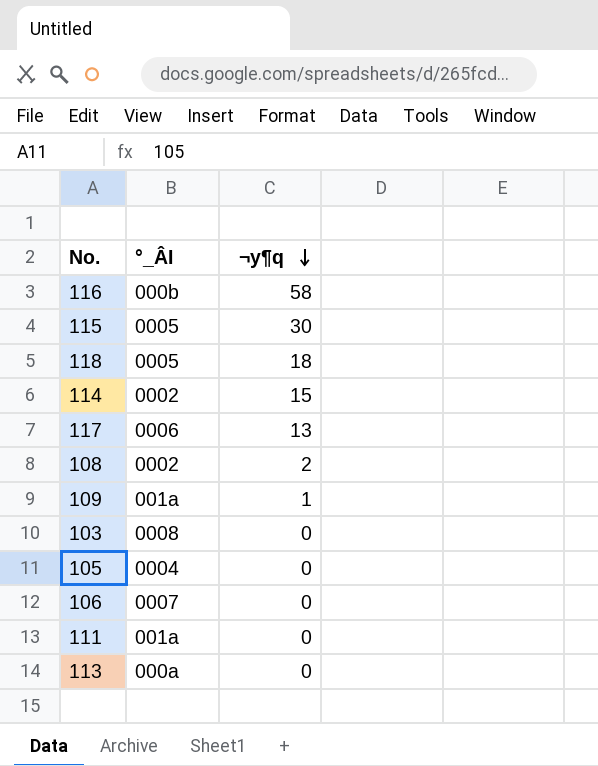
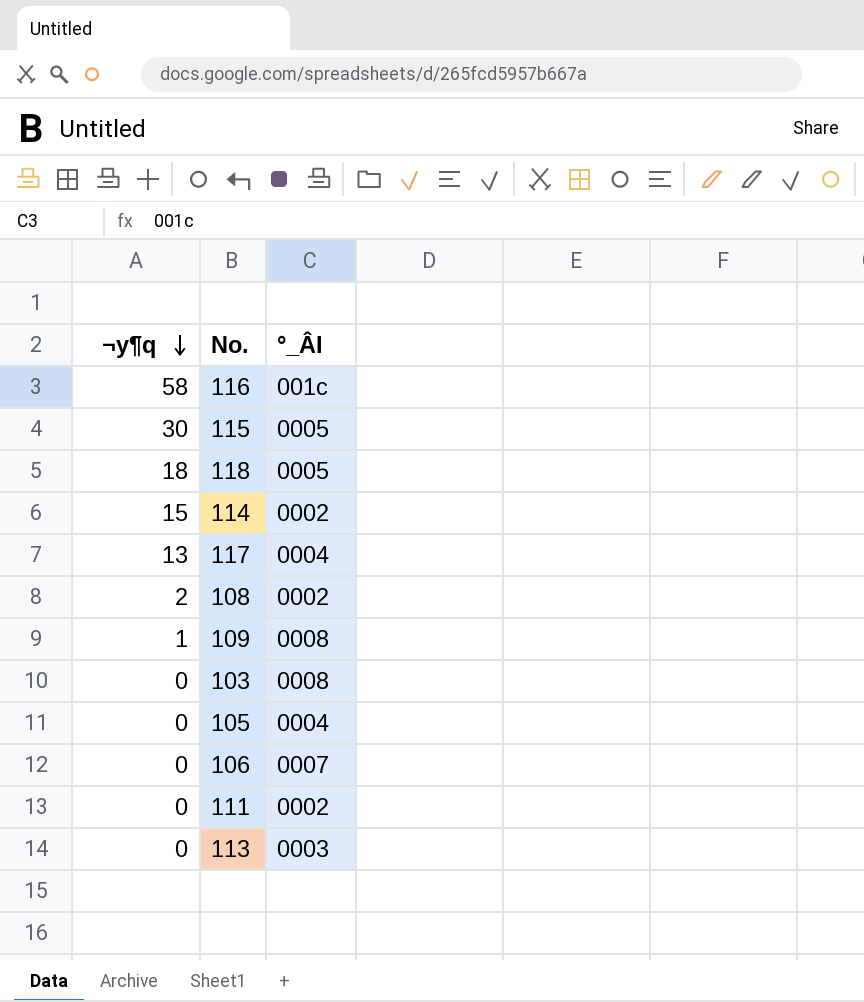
column ¬y¶q | position: 3 -> 1
116 | °_ÂI: 000b -> 001c
117 | °_ÂI: 0006 -> 0004
109 | °_ÂI: 001a -> 0008
111 | °_ÂI: 001a -> 0002
113 | °_ÂI: 000a -> 0003

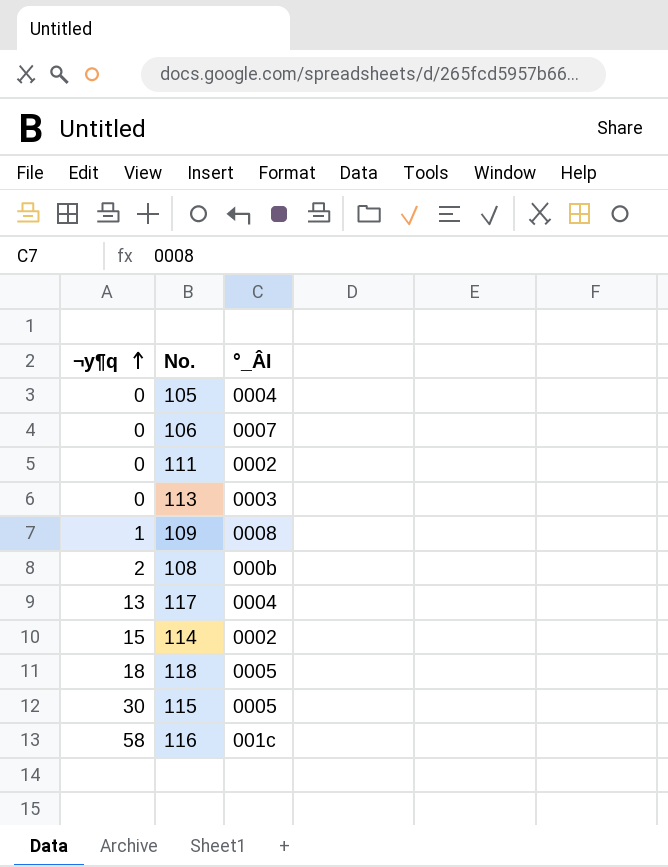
row order: ¬y¶q descending -> ¬y¶q ascending
row 103: 0 | 0008 -> none
108 | °_ÂI: 0002 -> 000b

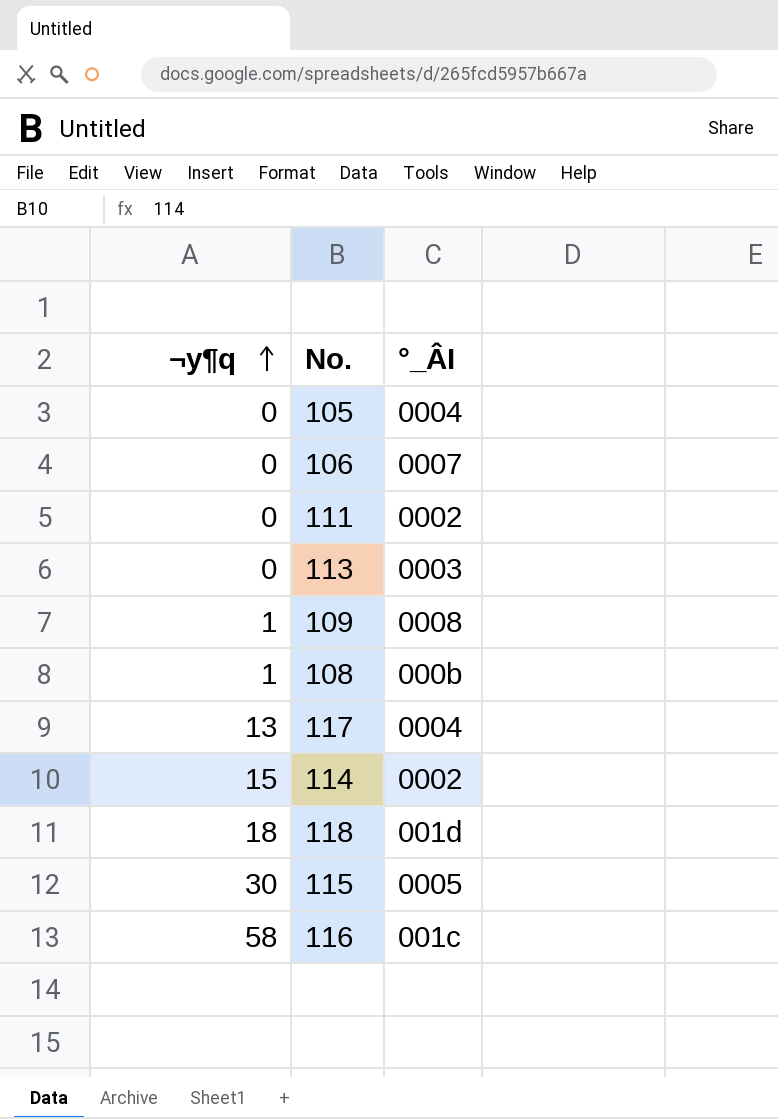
108 | ¬y¶q: 2 -> 1
118 | °_ÂI: 0005 -> 001d

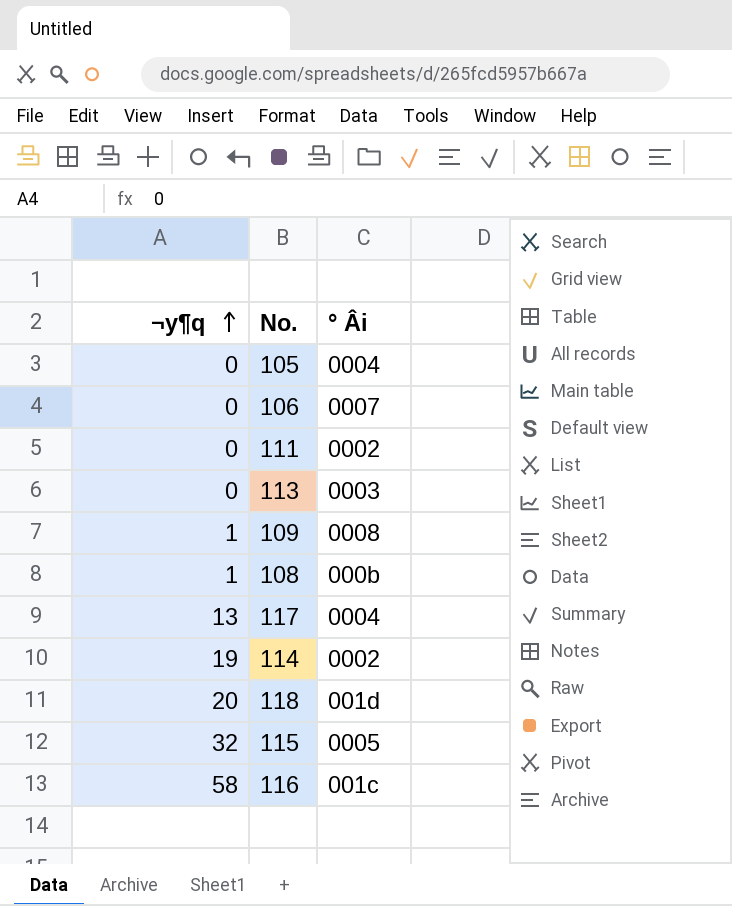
column name: °_ÂI -> ° Âi
114 | ¬y¶q: 15 -> 19
118 | ¬y¶q: 18 -> 20
115 | ¬y¶q: 30 -> 32

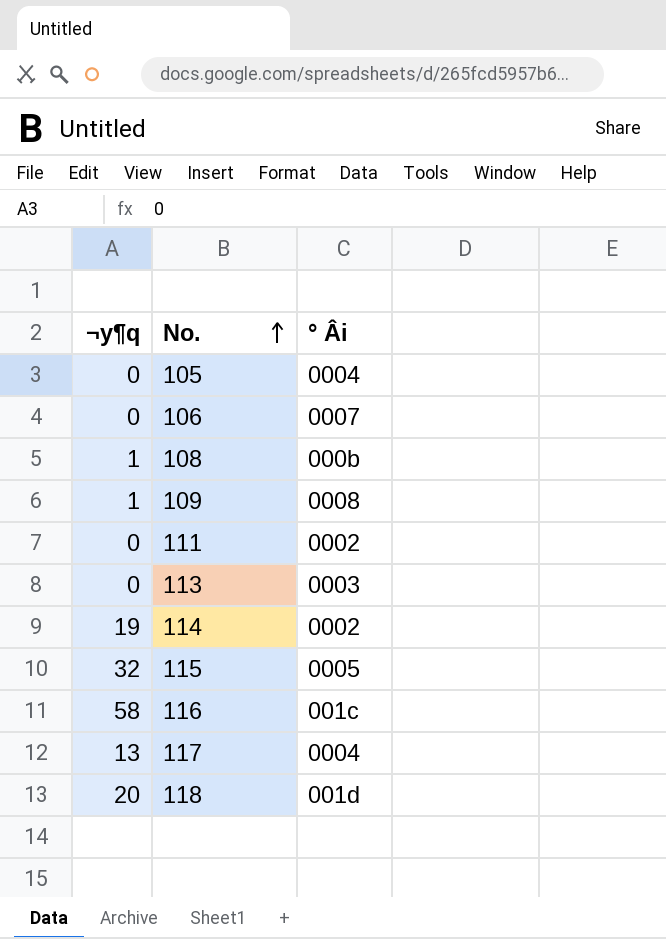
row order: ¬y¶q ascending -> No. ascending

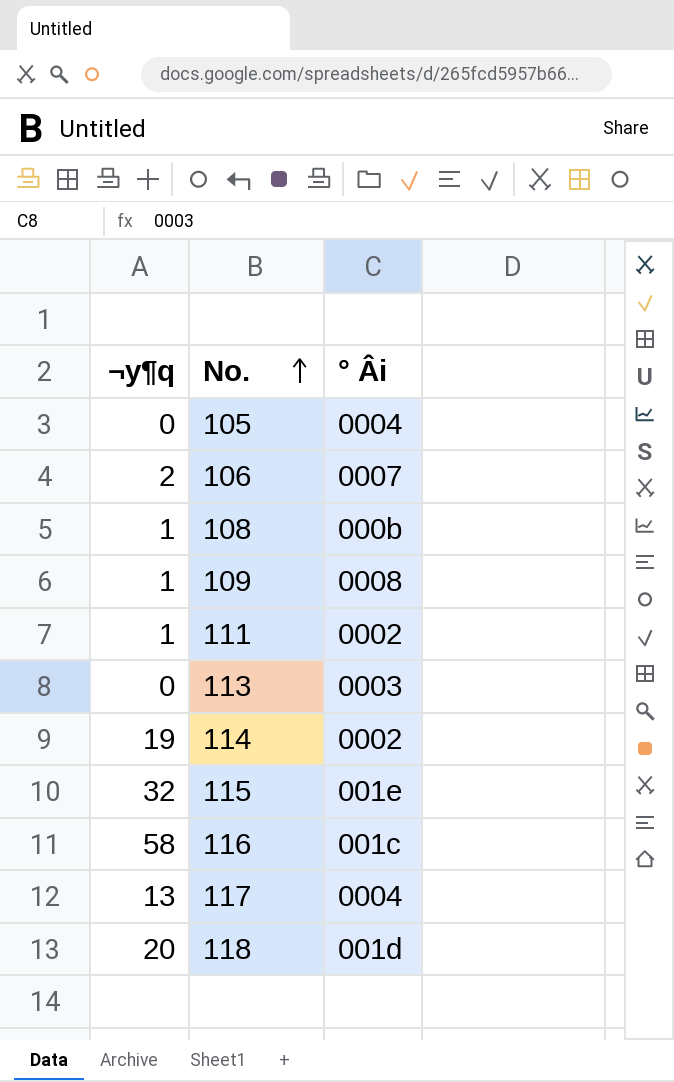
106 | ¬y¶q: 0 -> 2
111 | ¬y¶q: 0 -> 1
115 | ° Âi: 0005 -> 001e

